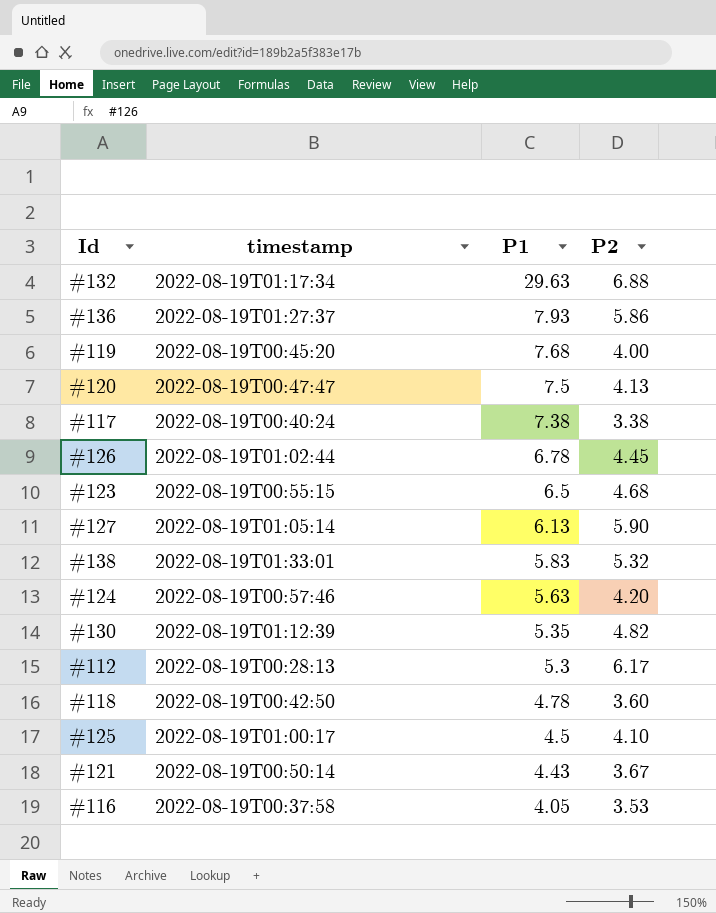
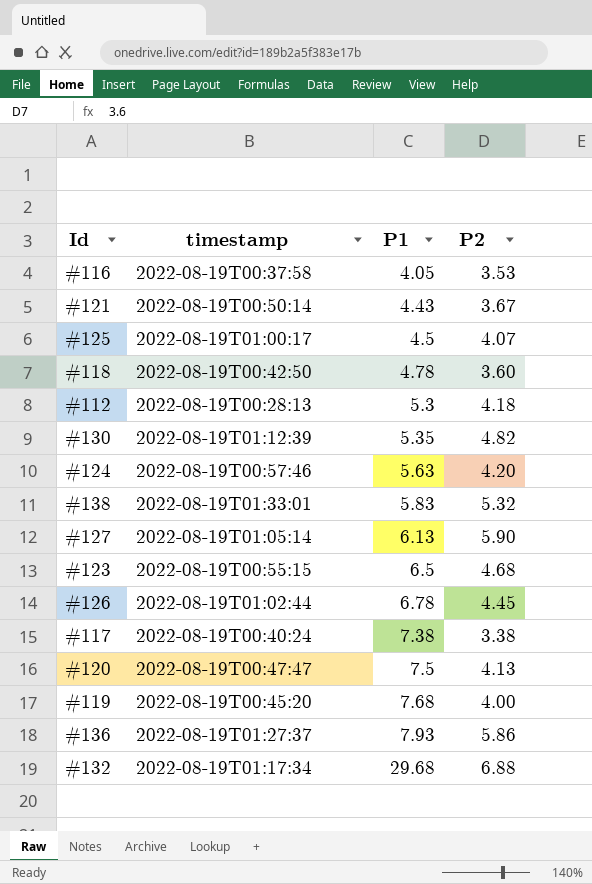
row order: P1 descending -> P1 ascending
#125 | P2: 4.10 -> 4.07
#112 | P2: 6.17 -> 4.18
#132 | P1: 29.63 -> 29.68

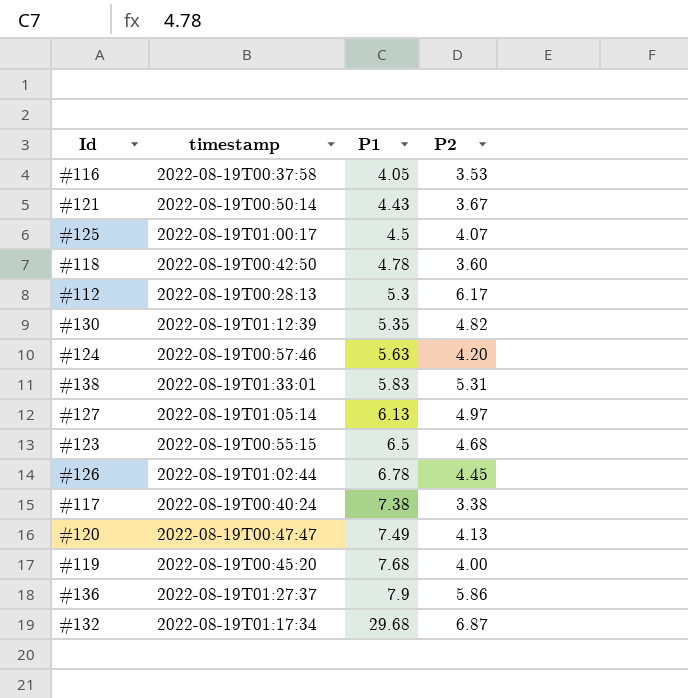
#112 | P2: 4.18 -> 6.17
#138 | P2: 5.32 -> 5.31
#127 | P2: 5.90 -> 4.97
#120 | P1: 7.5 -> 7.49
#136 | P1: 7.93 -> 7.9
#132 | P2: 6.88 -> 6.87

